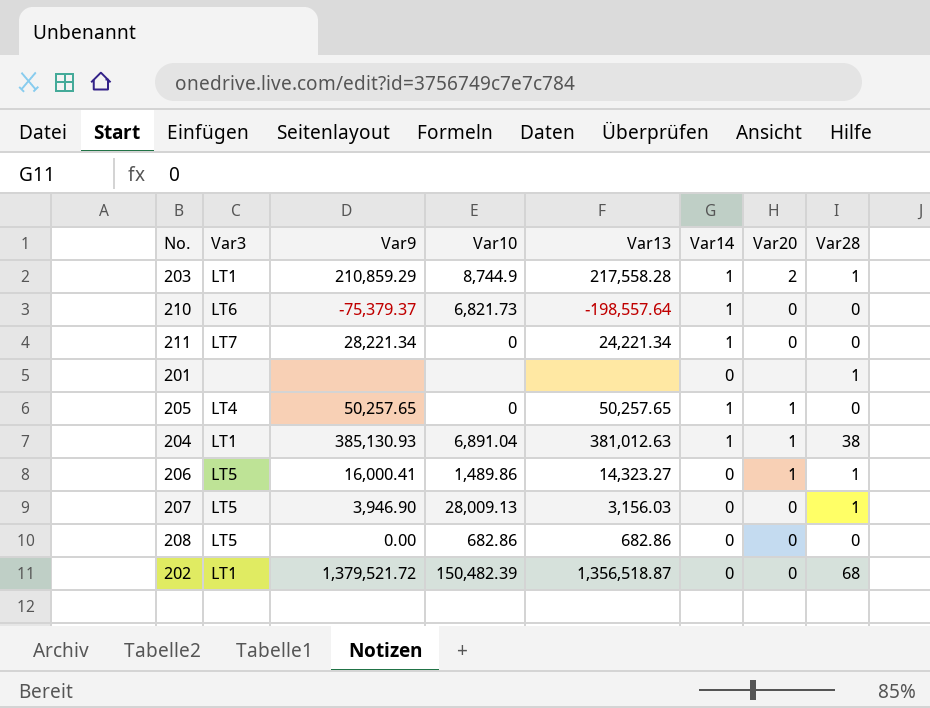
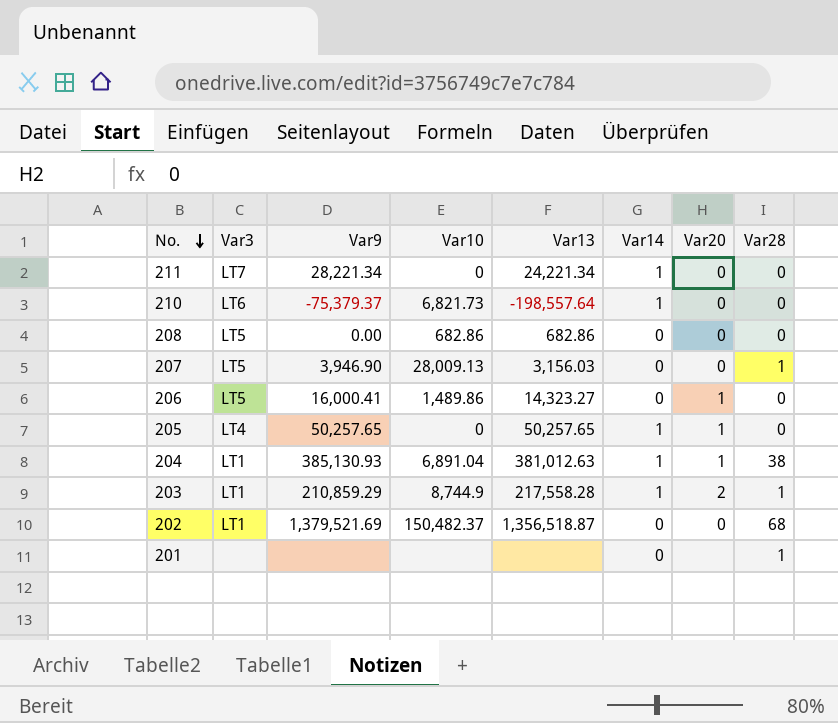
row order: none -> No. descending
206 | Var28: 1 -> 0
202 | Var9: 1,379,521.72 -> 1,379,521.69
202 | Var10: 150,482.39 -> 150,482.37

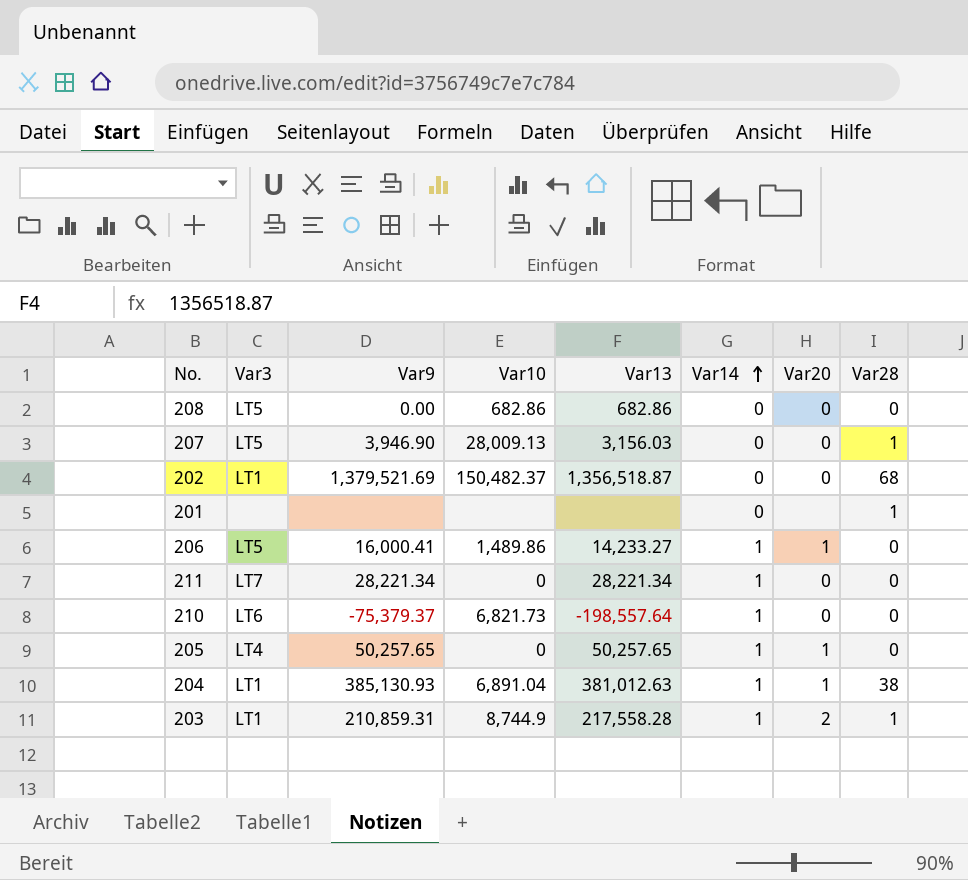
row order: No. descending -> Var14 ascending
206 | Var13: 14,323.27 -> 14,233.27
206 | Var14: 0 -> 1
211 | Var13: 24,221.34 -> 28,221.34
203 | Var9: 210,859.29 -> 210,859.31

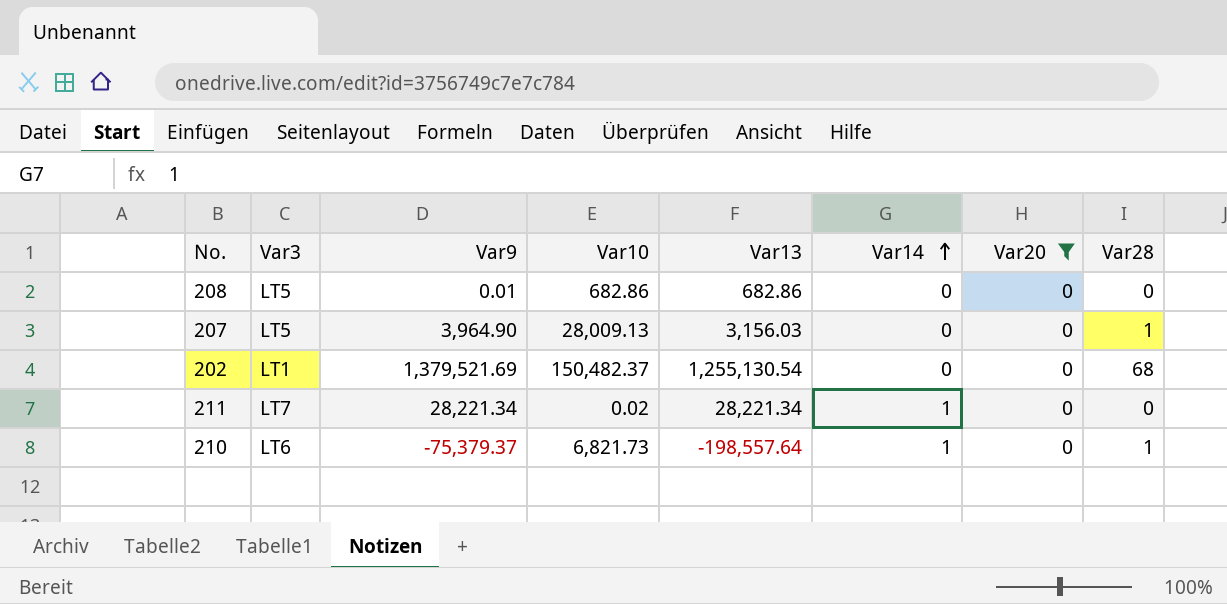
filter: none -> Var20 = 0
208 | Var9: 0.00 -> 0.01
207 | Var9: 3,946.90 -> 3,964.90
202 | Var13: 1,356,518.87 -> 1,255,130.54
211 | Var10: 0 -> 0.02
210 | Var28: 0 -> 1

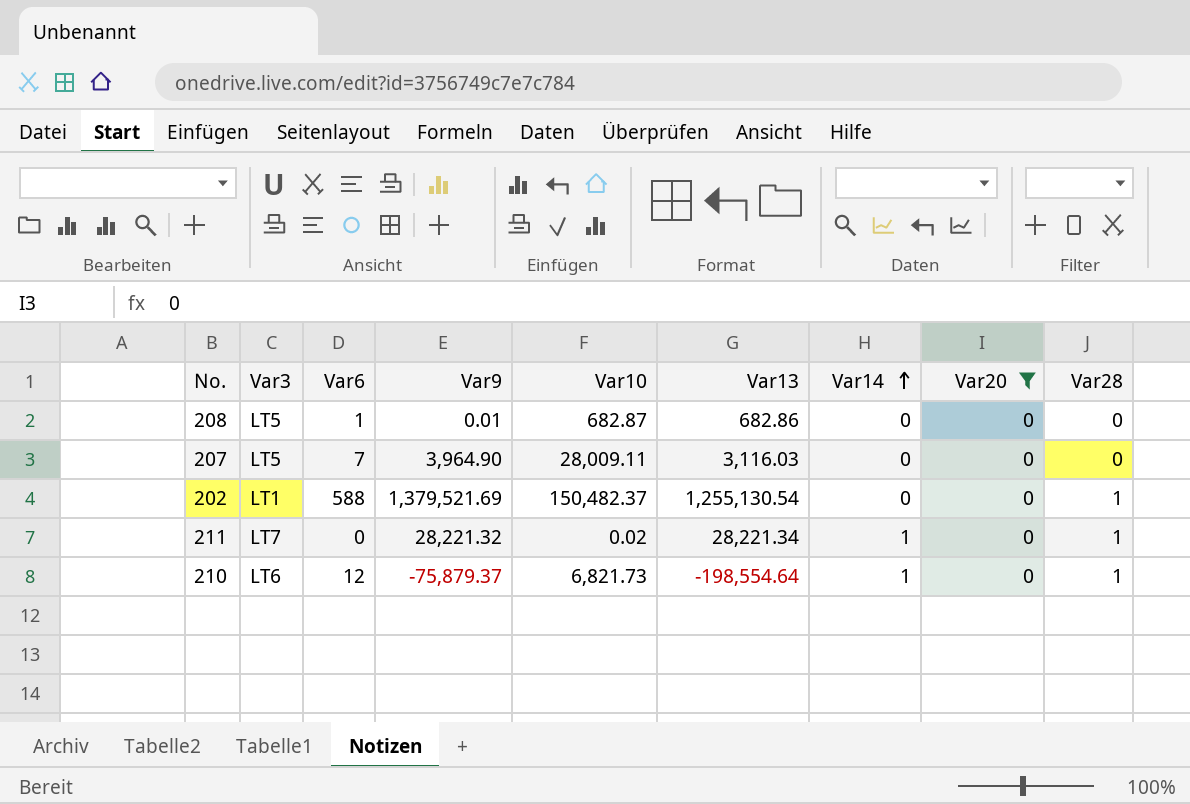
column Var6 | position: none -> 3
208 | Var10: 682.86 -> 682.87
207 | Var10: 28,009.13 -> 28,009.11
207 | Var13: 3,156.03 -> 3,116.03
207 | Var28: 1 -> 0
202 | Var28: 68 -> 1
211 | Var9: 28,221.34 -> 28,221.32
211 | Var28: 0 -> 1
210 | Var9: -75,379.37 -> -75,879.37
210 | Var13: -198,557.64 -> -198,554.64

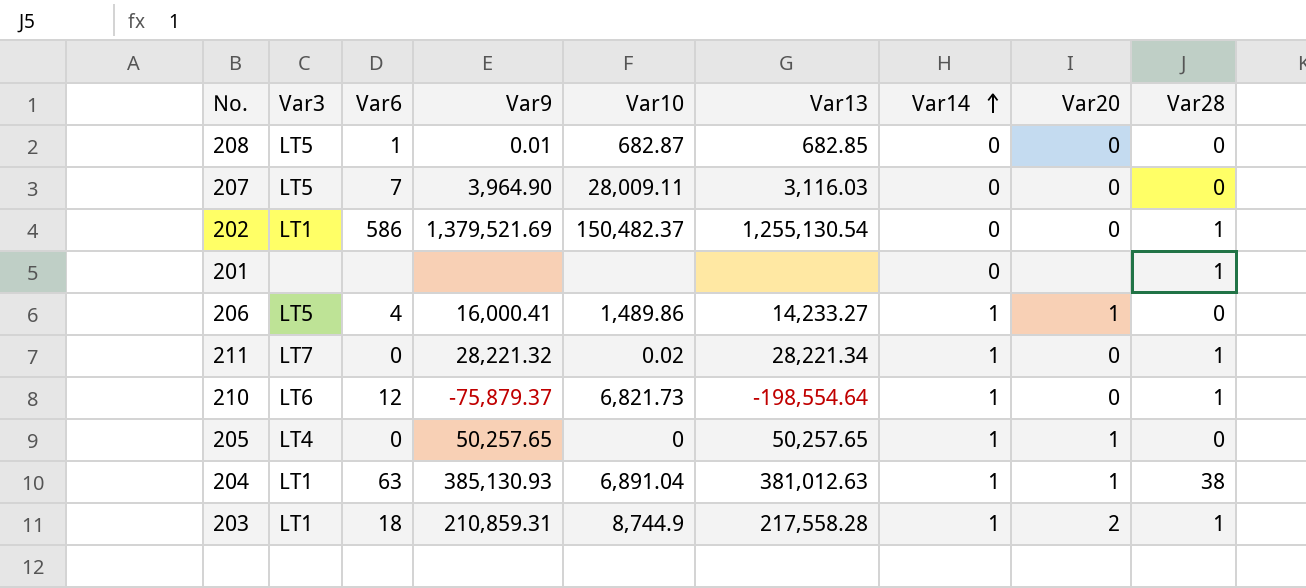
filter: Var20 = 0 -> none
208 | Var13: 682.86 -> 682.85
202 | Var6: 588 -> 586

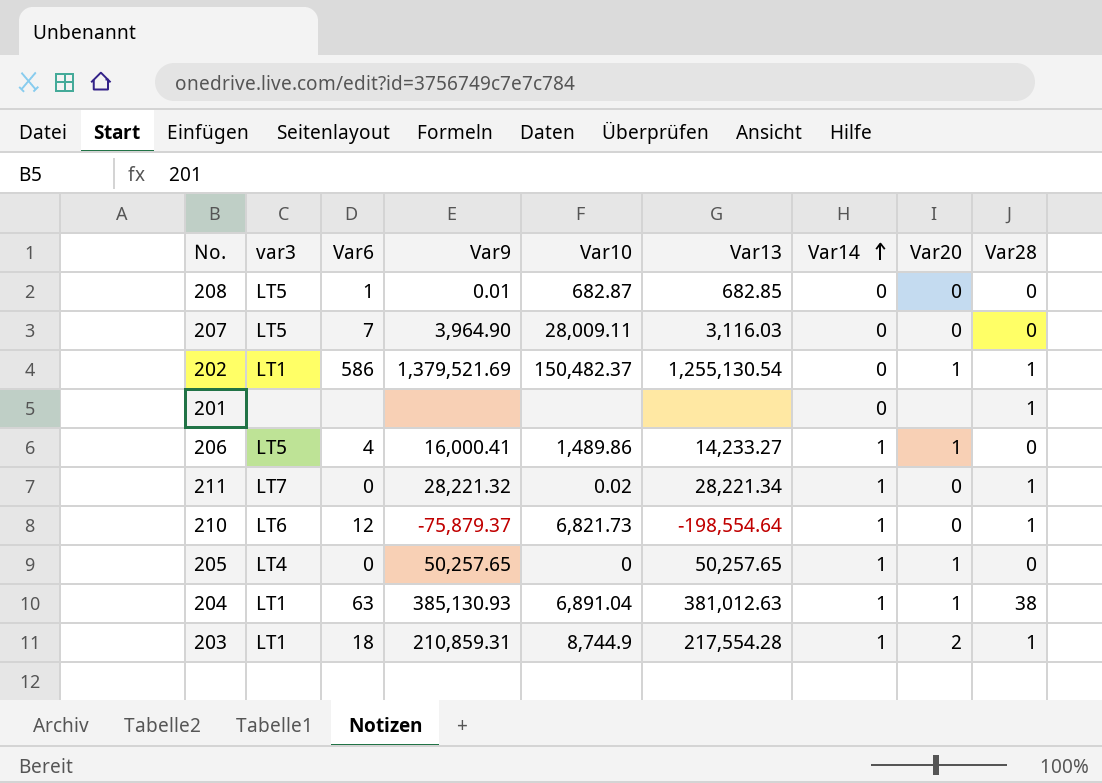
column name: Var3 -> var3
202 | Var20: 0 -> 1
203 | Var13: 217,558.28 -> 217,554.28

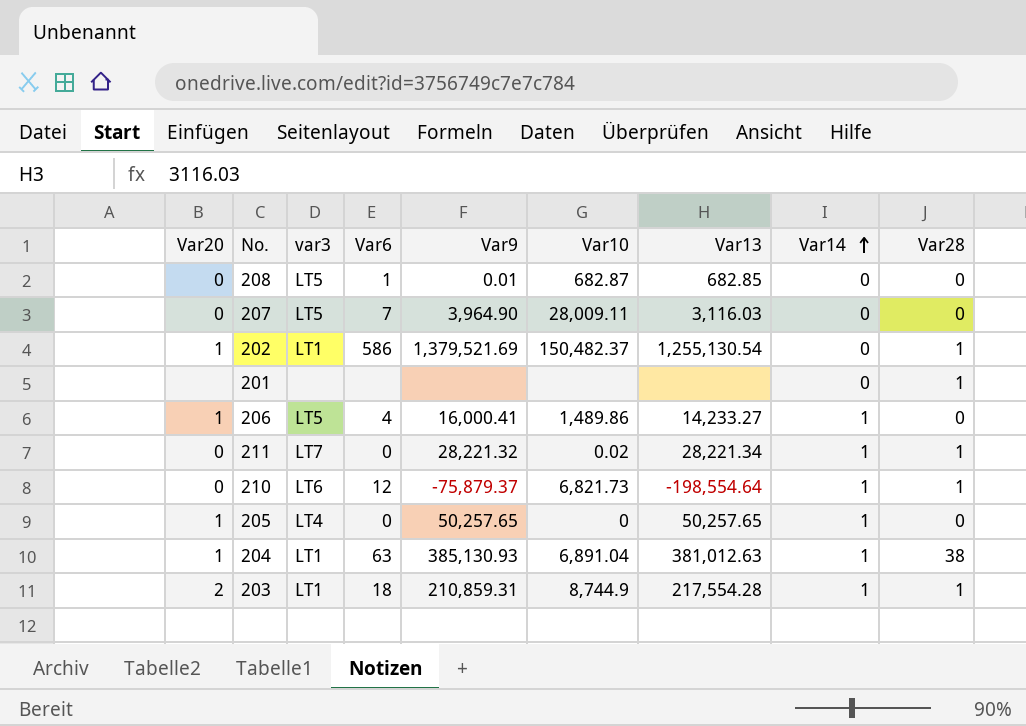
column Var20 | position: 8 -> 1

